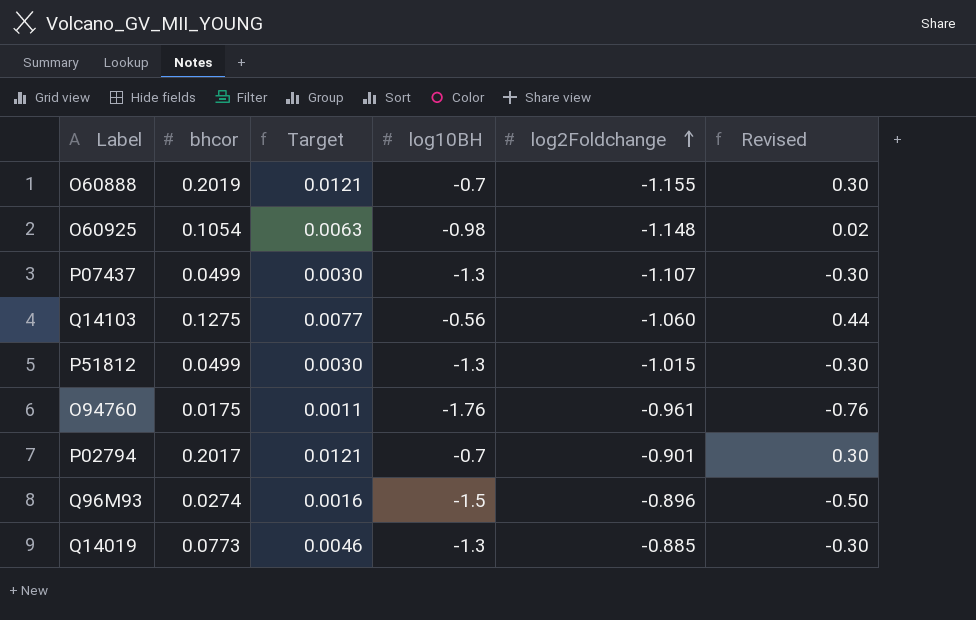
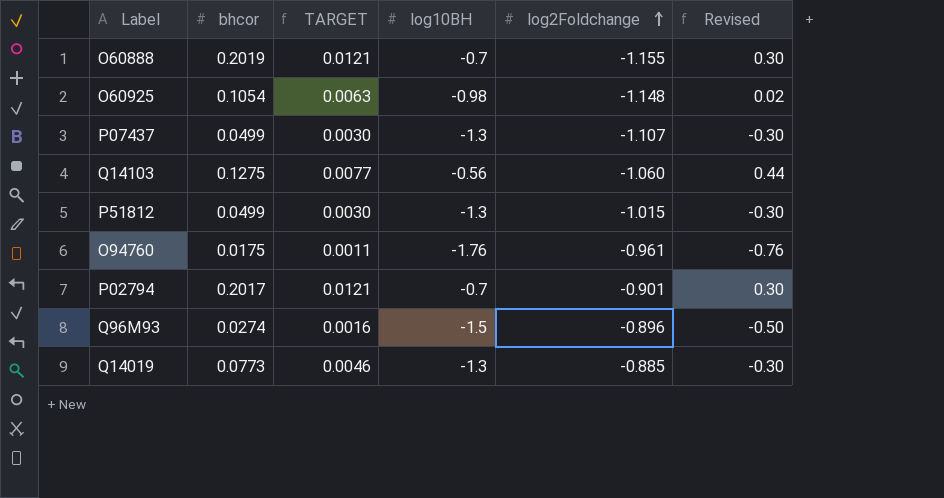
column name: Target -> TARGET

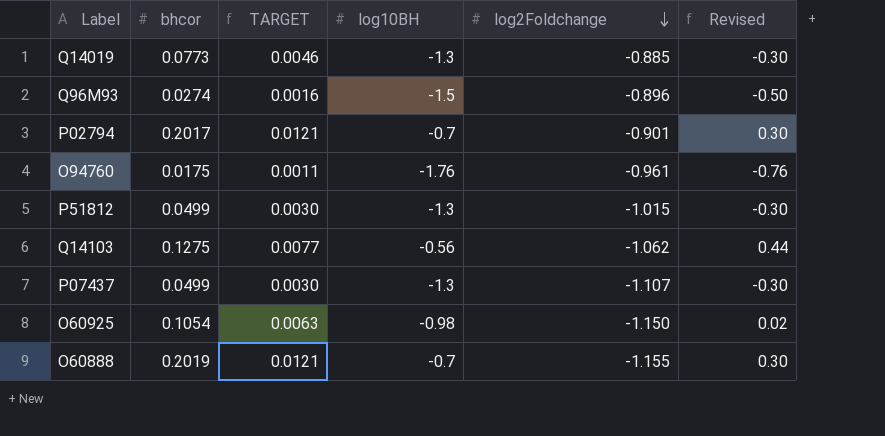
row order: log2Foldchange ascending -> log2Foldchange descending
Q14103 | log2Foldchange: -1.060 -> -1.062
O60925 | log2Foldchange: -1.148 -> -1.150

